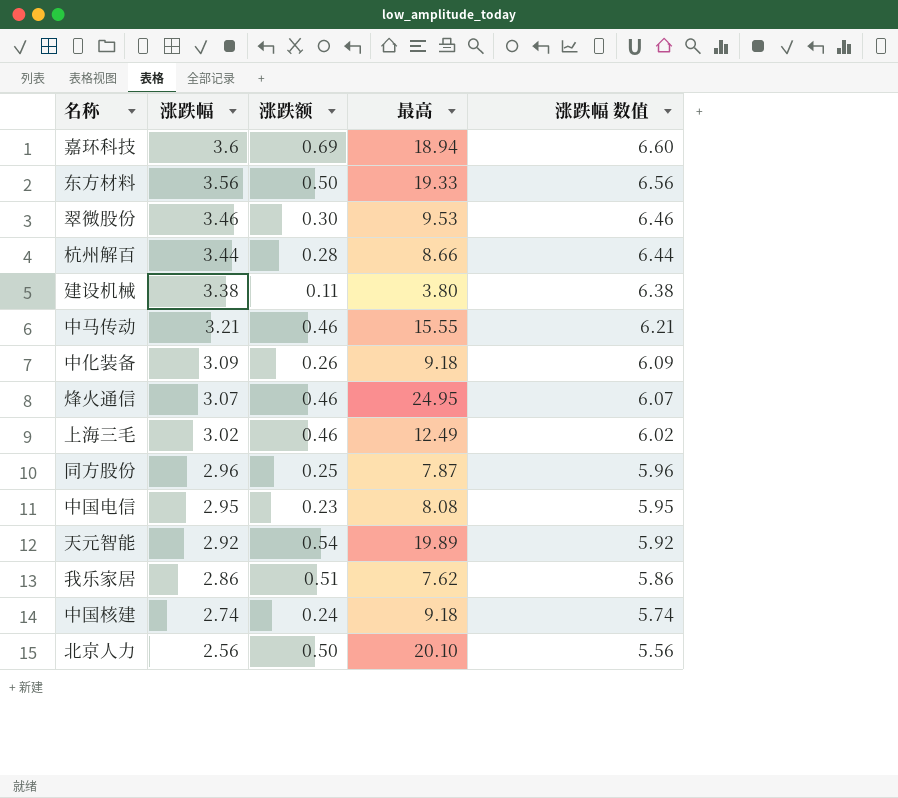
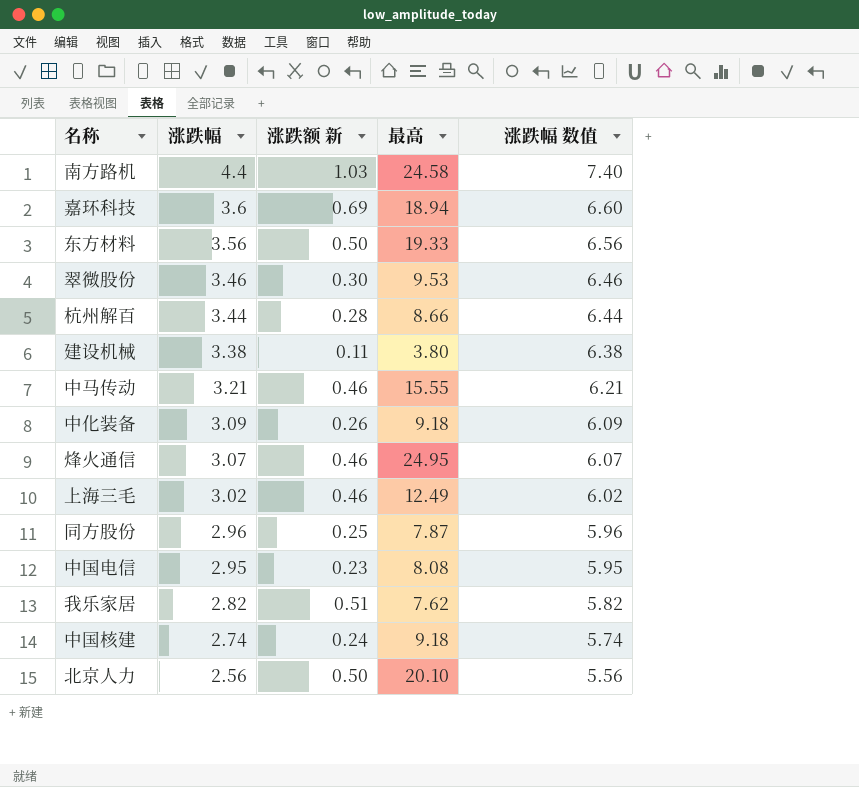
column name: 涨跌额 -> 涨跌额 新
row 天元智能: 2.92 | 0.54 | 19.89 | 5.92 -> none
row 南方路机: none -> 4.4 | 1.03 | 24.58 | 7.40
我乐家居 | 涨跌幅: 2.86 -> 2.82
我乐家居 | 涨跌幅 数值: 5.86 -> 5.82

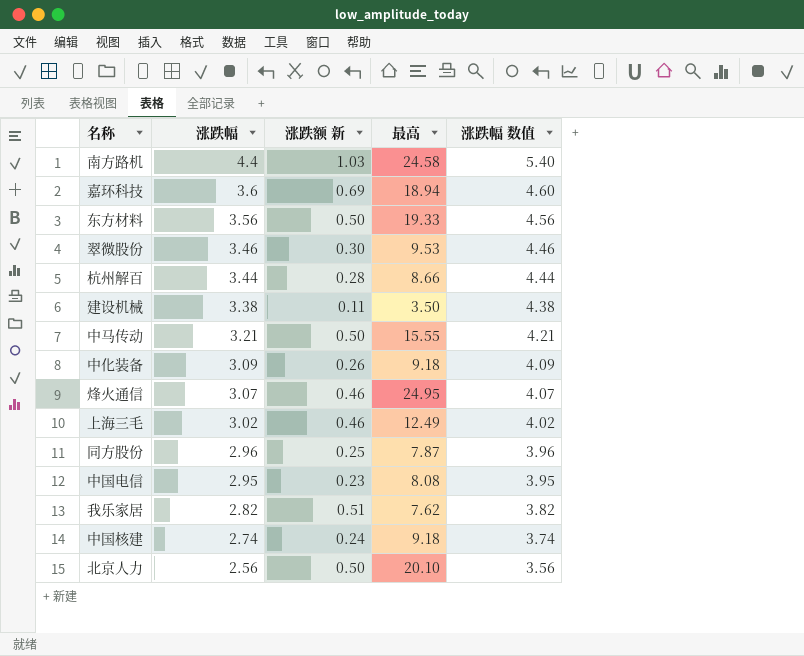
column 涨跌幅 数值 | formula: [涨跌幅] + 3 -> [涨跌幅] + 1
建设机械 | 最高: 3.80 -> 3.50
中马传动 | 涨跌额 新: 0.46 -> 0.50

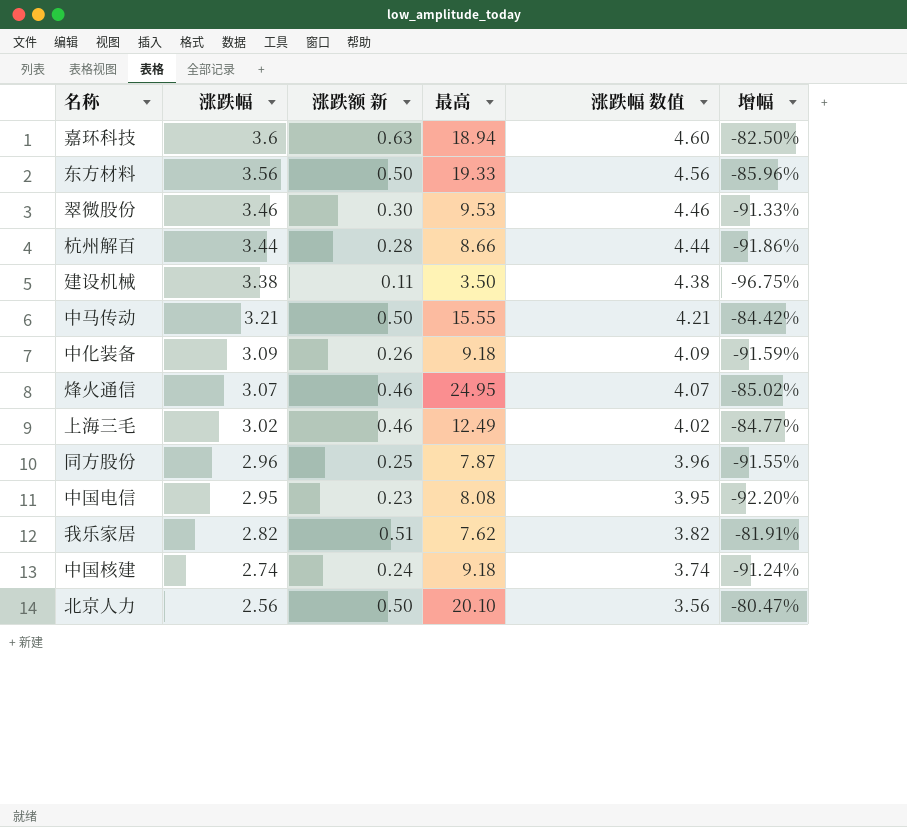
column 增幅 | formula: none -> ([涨跌额 新] - [涨跌幅]) / [涨跌幅]
row 南方路机: 4.4 | 1.03 | 24.58 | 5.40 -> none
嘉环科技 | 涨跌额 新: 0.69 -> 0.63

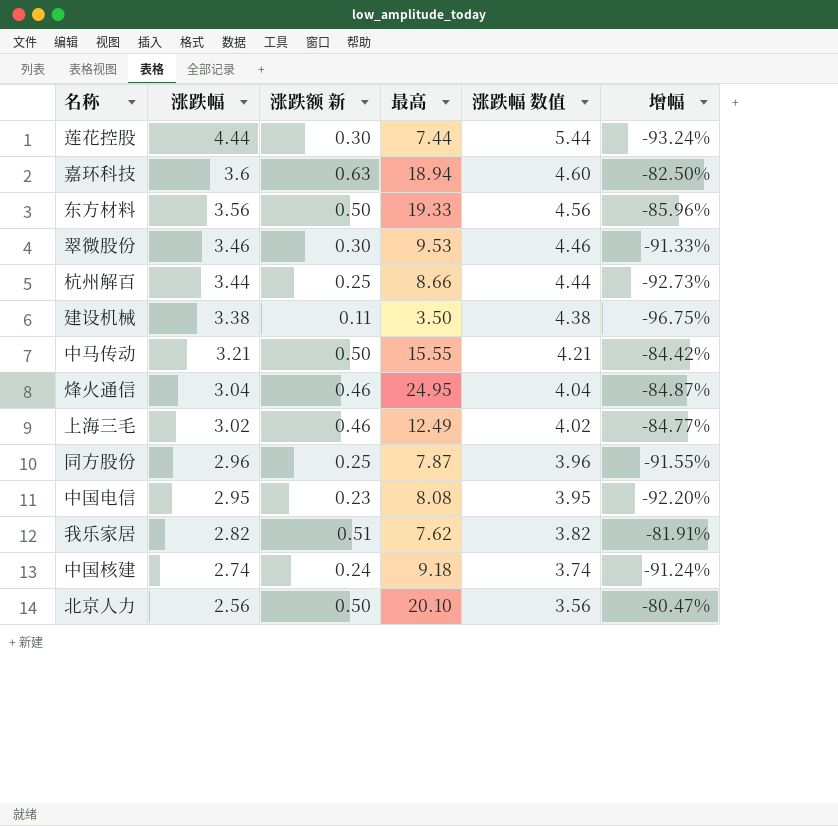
row 中化装备: 3.09 | 0.26 | 9.18 | 4.09 | -91.59% -> none
row 莲花控股: none -> 4.44 | 0.30 | 7.44 | 5.44 | -93.24%
杭州解百 | 涨跌额 新: 0.28 -> 0.25
杭州解百 | 增幅: -91.86% -> -92.73%
烽火通信 | 涨跌幅: 3.07 -> 3.04
烽火通信 | 涨跌幅 数值: 4.07 -> 4.04
烽火通信 | 增幅: -85.02% -> -84.87%

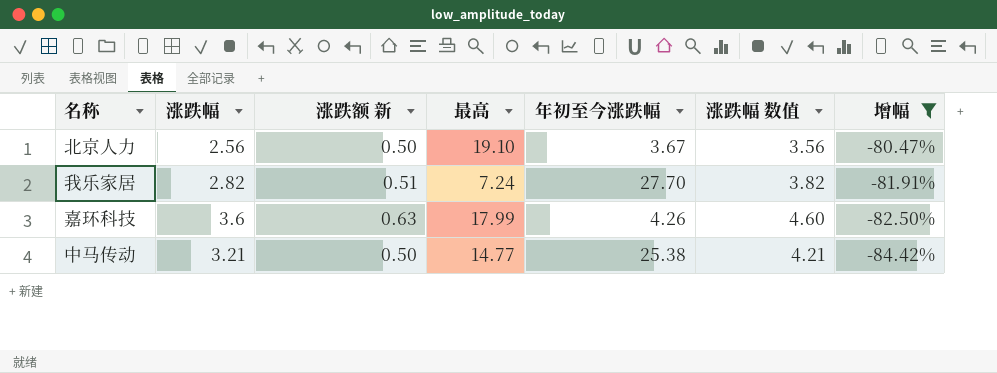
filter: none -> 增幅 >= -84.42%
row order: 涨跌幅 descending -> 增幅 descending
column 年初至今涨跌幅 | position: none -> 5
北京人力 | 最高: 20.10 -> 19.10
我乐家居 | 最高: 7.62 -> 7.24
嘉环科技 | 最高: 18.94 -> 17.99
中马传动 | 最高: 15.55 -> 14.77

